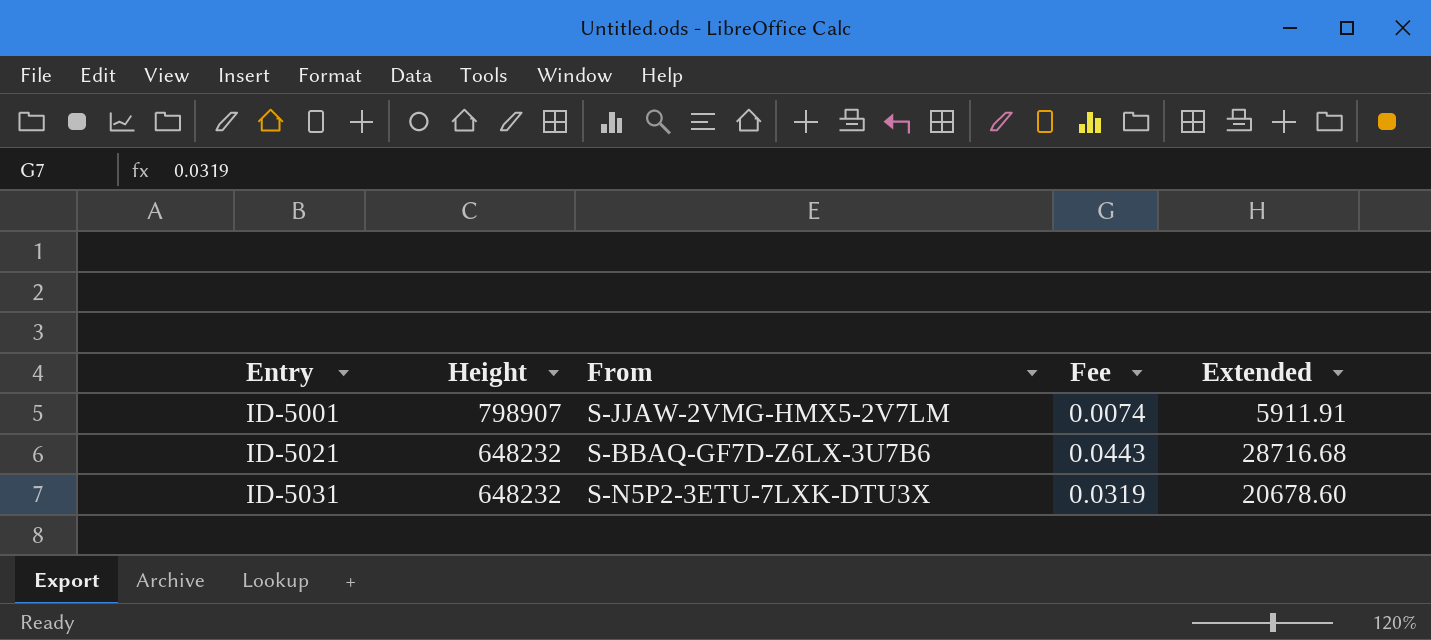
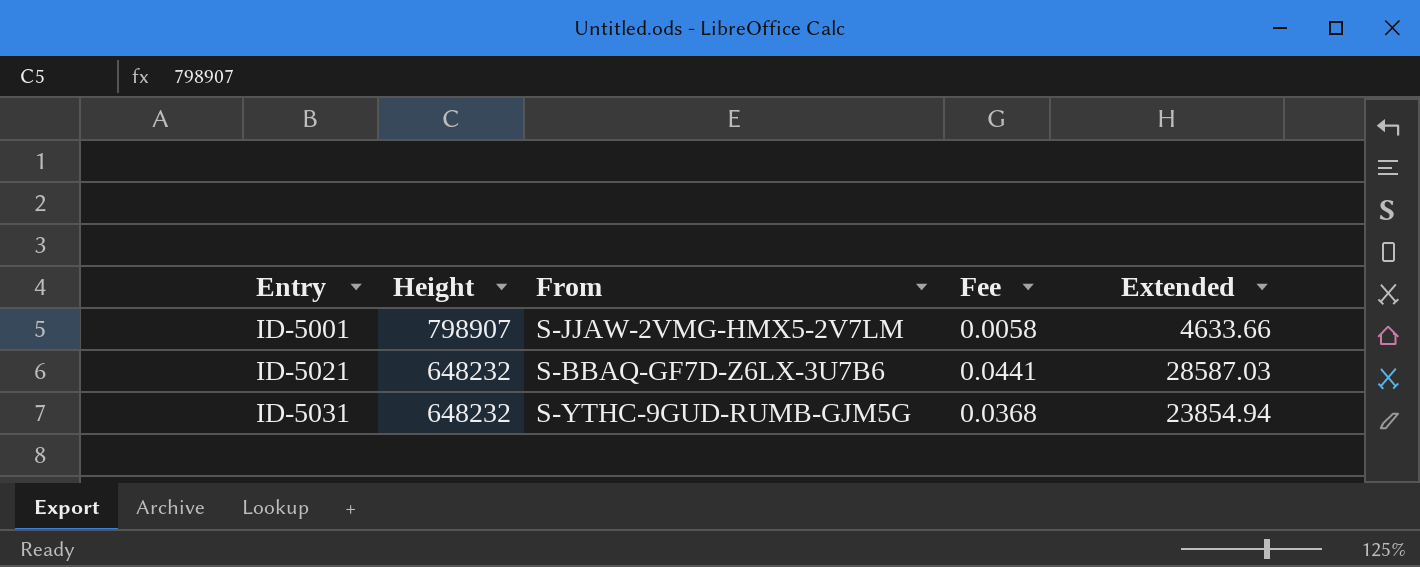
ID-5001 | Fee: 0.0074 -> 0.0058
ID-5001 | Extended: 5911.91 -> 4633.66
ID-5021 | Fee: 0.0443 -> 0.0441
ID-5021 | Extended: 28716.68 -> 28587.03
ID-5031 | From: S-N5P2-3ETU-7LXK-DTU3X -> S-YTHC-9GUD-RUMB-GJM5G
ID-5031 | Fee: 0.0319 -> 0.0368
ID-5031 | Extended: 20678.60 -> 23854.94

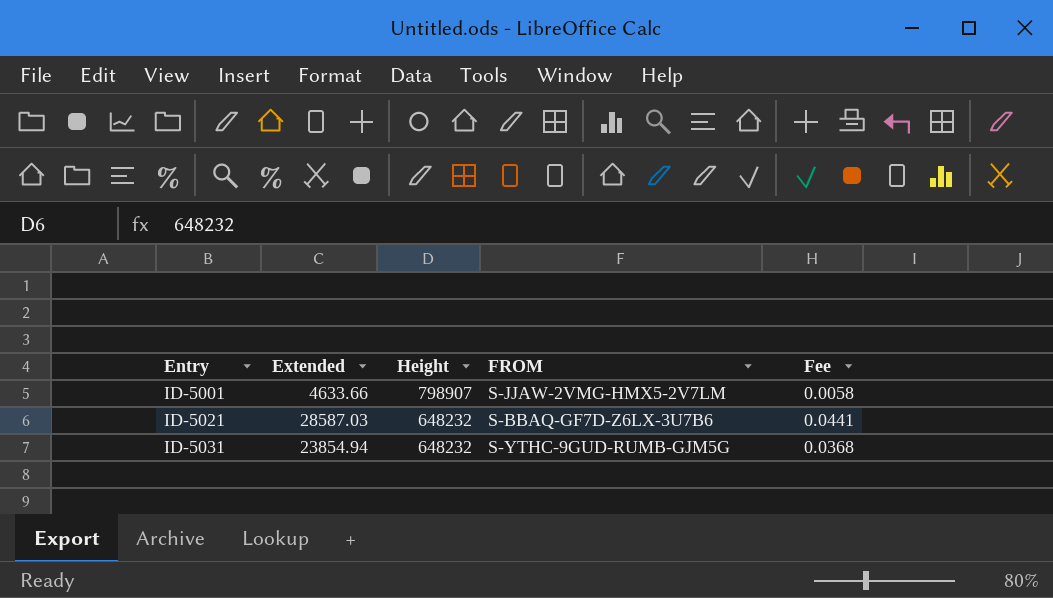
column Extended | position: 5 -> 2
column name: From -> FROM

